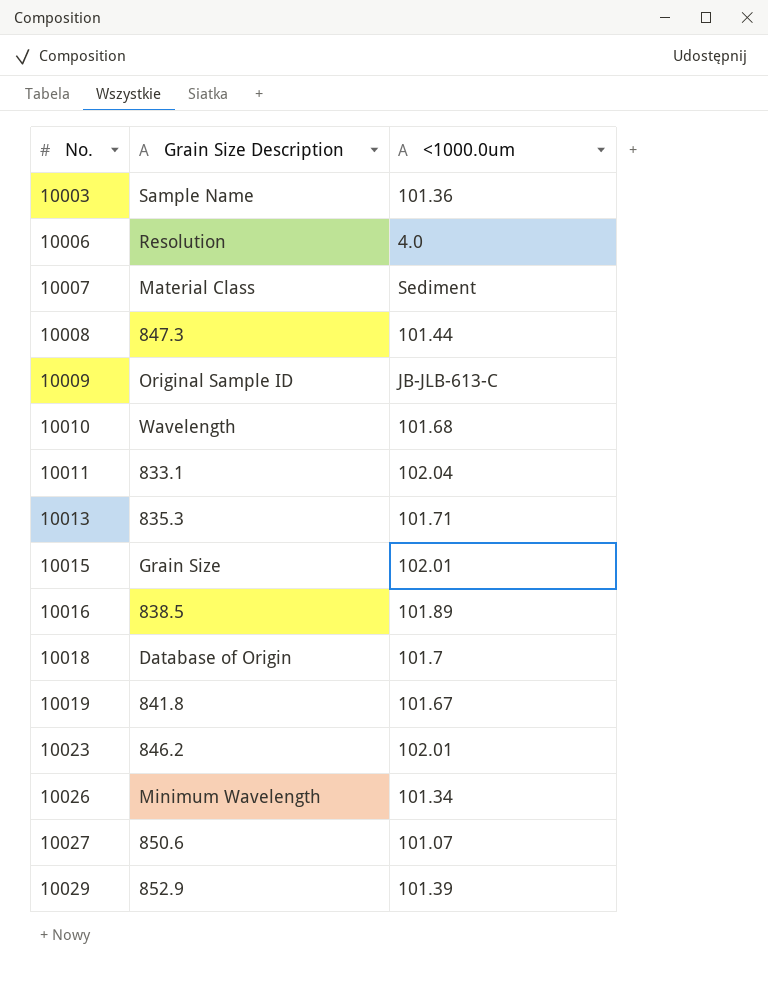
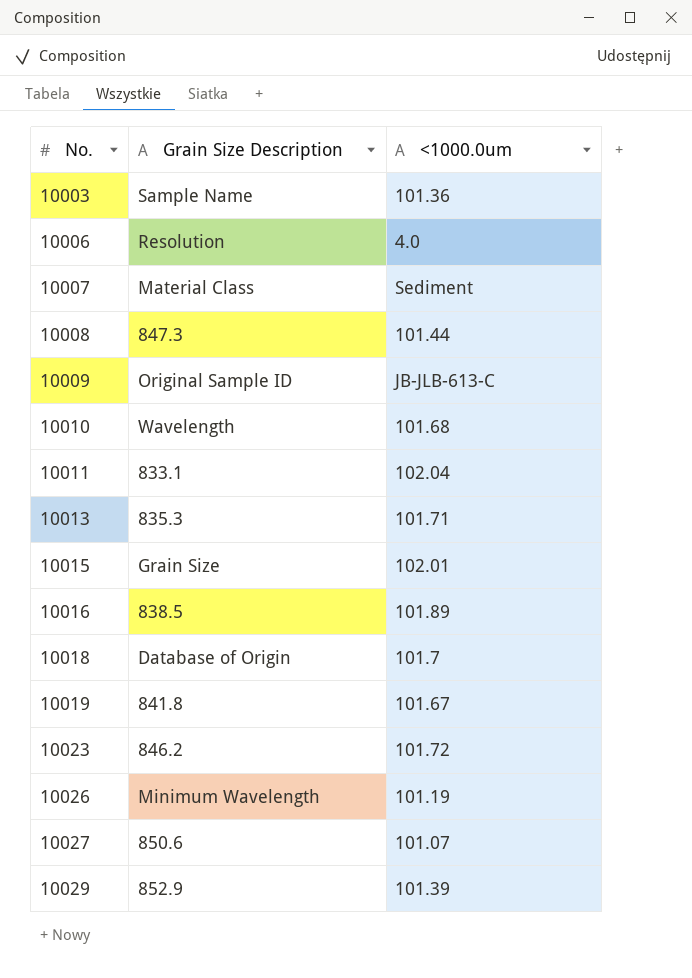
10023 | <1000.0um: 102.01 -> 101.72
10026 | <1000.0um: 101.34 -> 101.19

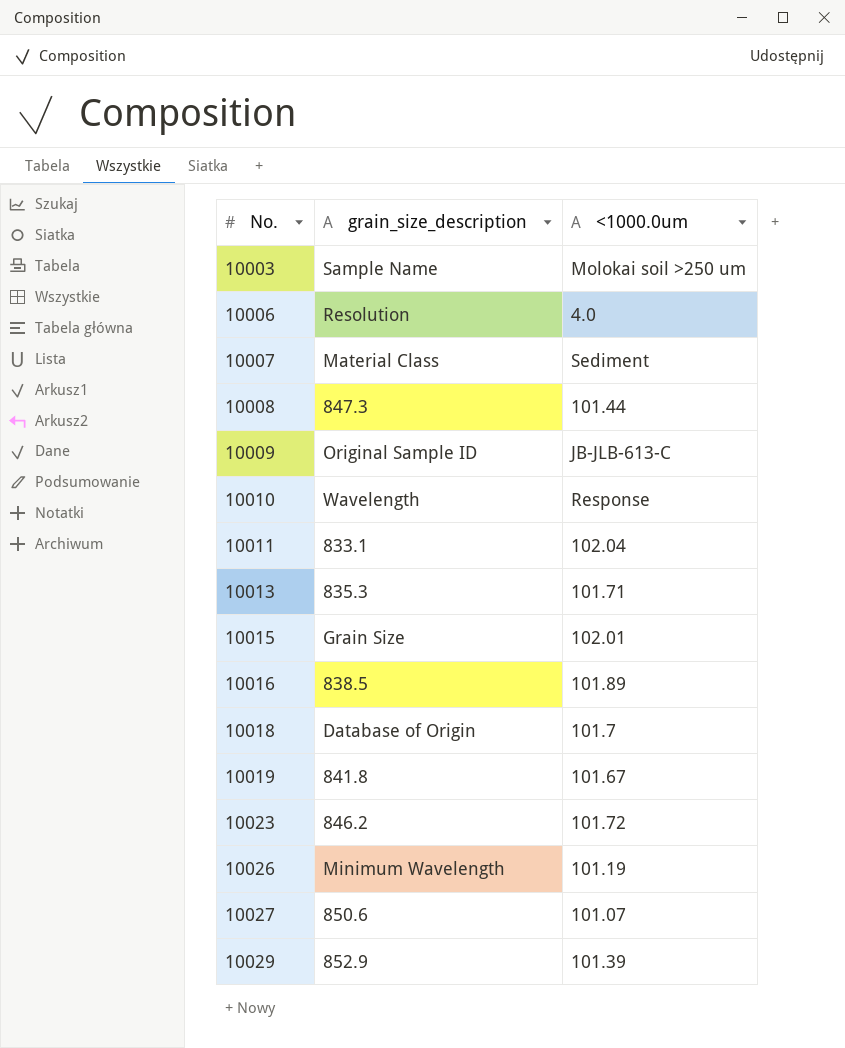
column name: Grain Size Description -> grain_size_description
10003 | <1000.0um: 101.36 -> Molokai soil >250 um
10010 | <1000.0um: 101.68 -> Response

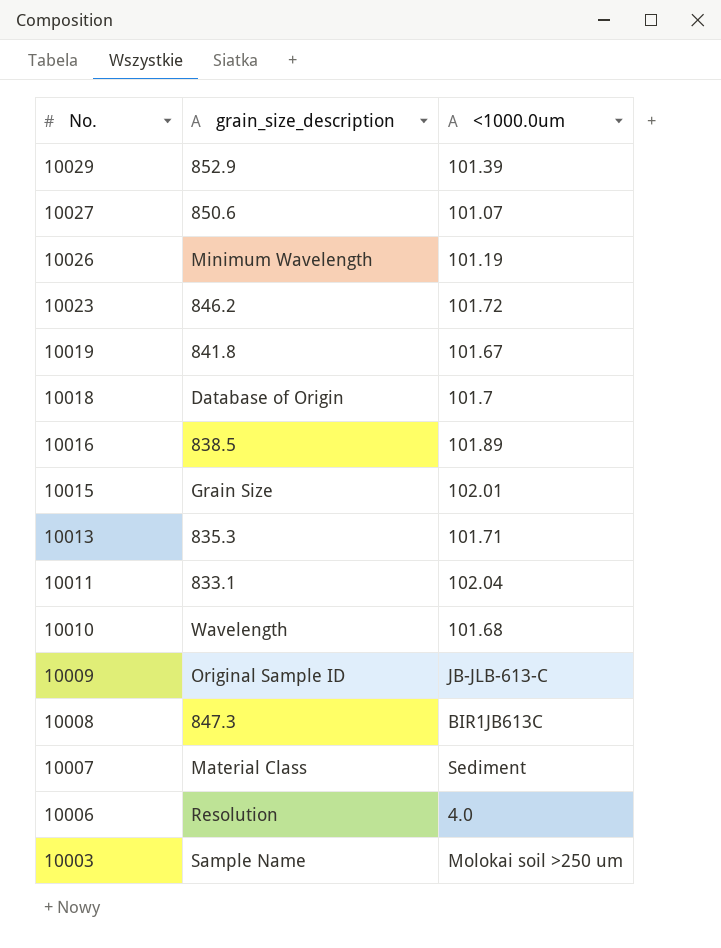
row order: No. ascending -> No. descending
10010 | <1000.0um: Response -> 101.68
10008 | <1000.0um: 101.44 -> BIR1JB613C

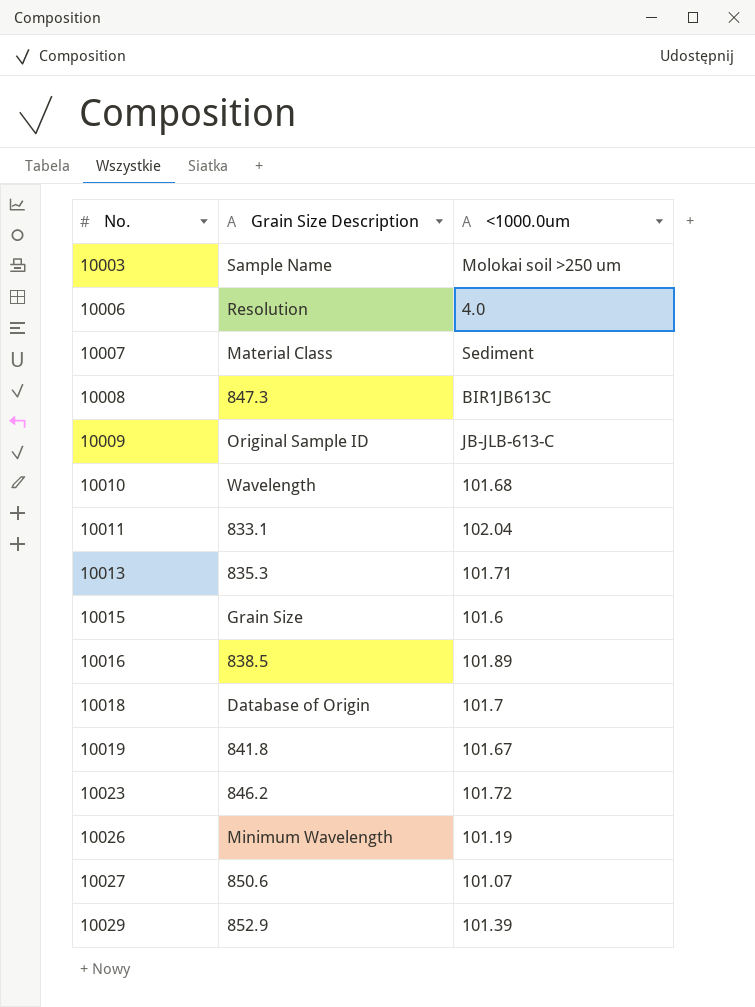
row order: No. descending -> No. ascending
column name: grain_size_description -> Grain Size Description
10015 | <1000.0um: 102.01 -> 101.6

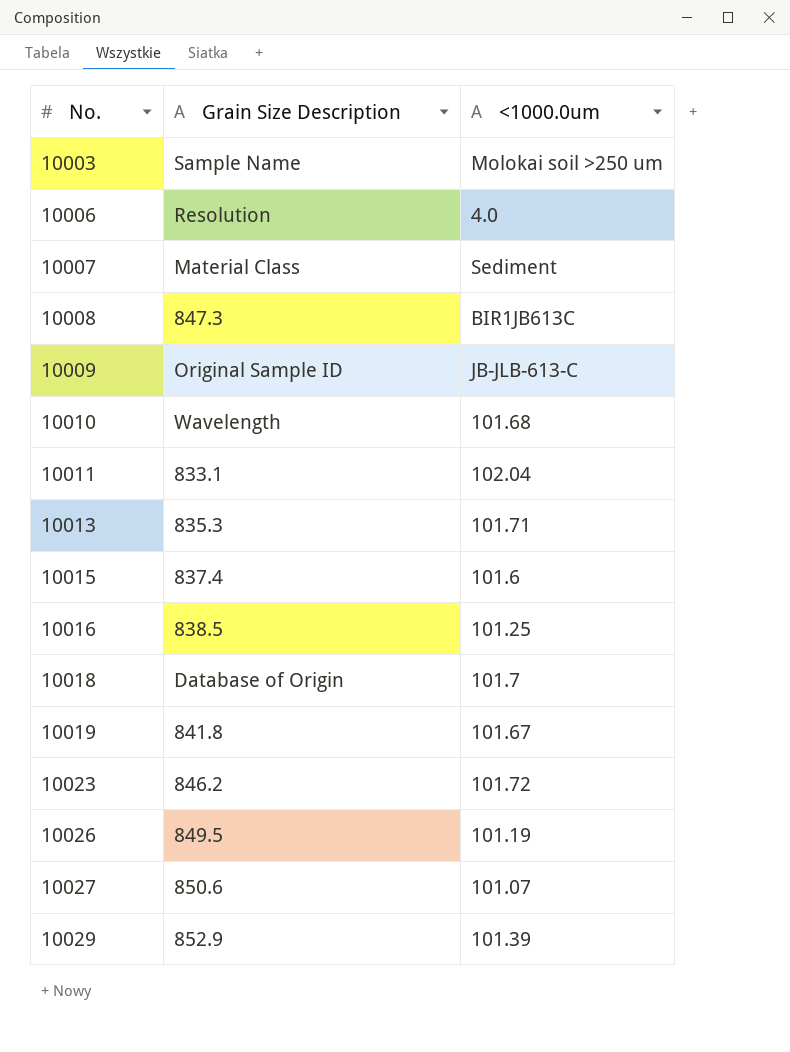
10015 | Grain Size Description: Grain Size -> 837.4
10016 | <1000.0um: 101.89 -> 101.25
10026 | Grain Size Description: Minimum Wavelength -> 849.5

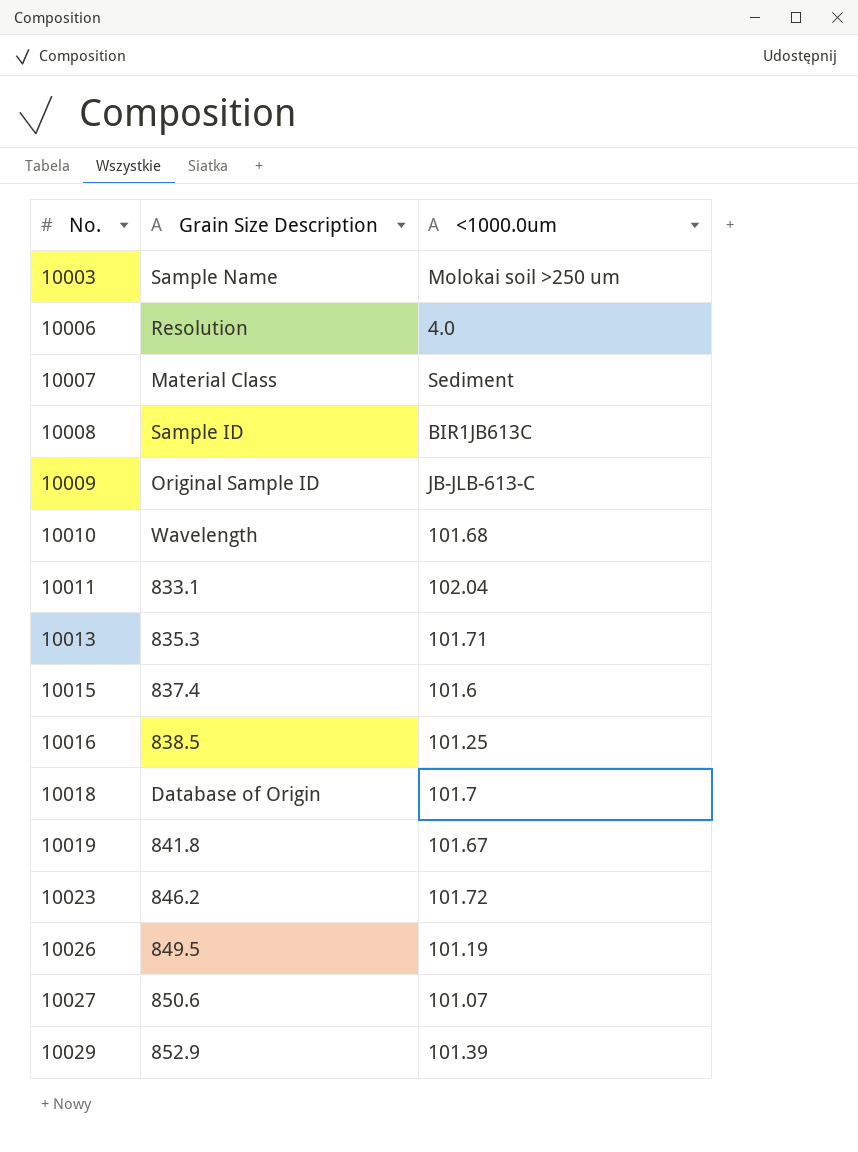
10008 | Grain Size Description: 847.3 -> Sample ID

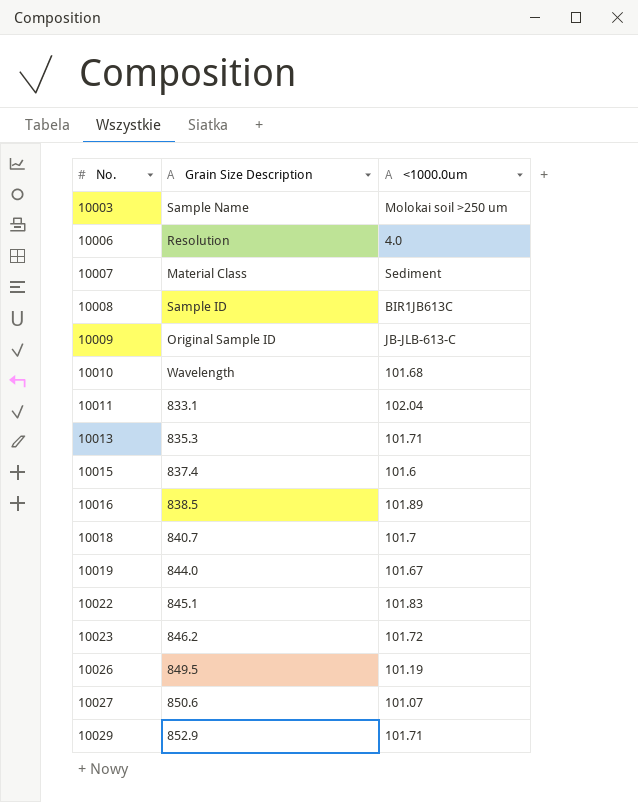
10016 | <1000.0um: 101.25 -> 101.89
10018 | Grain Size Description: Database of Origin -> 840.7
10019 | Grain Size Description: 841.8 -> 844.0
row 10022: none -> 845.1 | 101.83
10029 | <1000.0um: 101.39 -> 101.71

